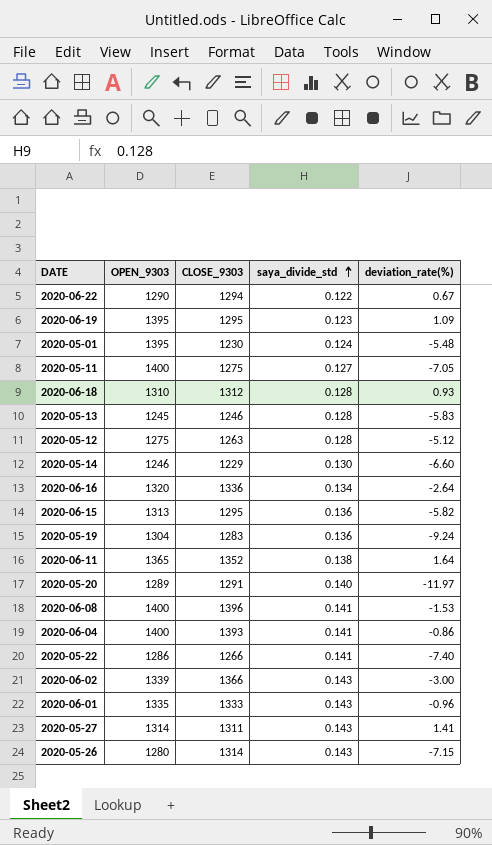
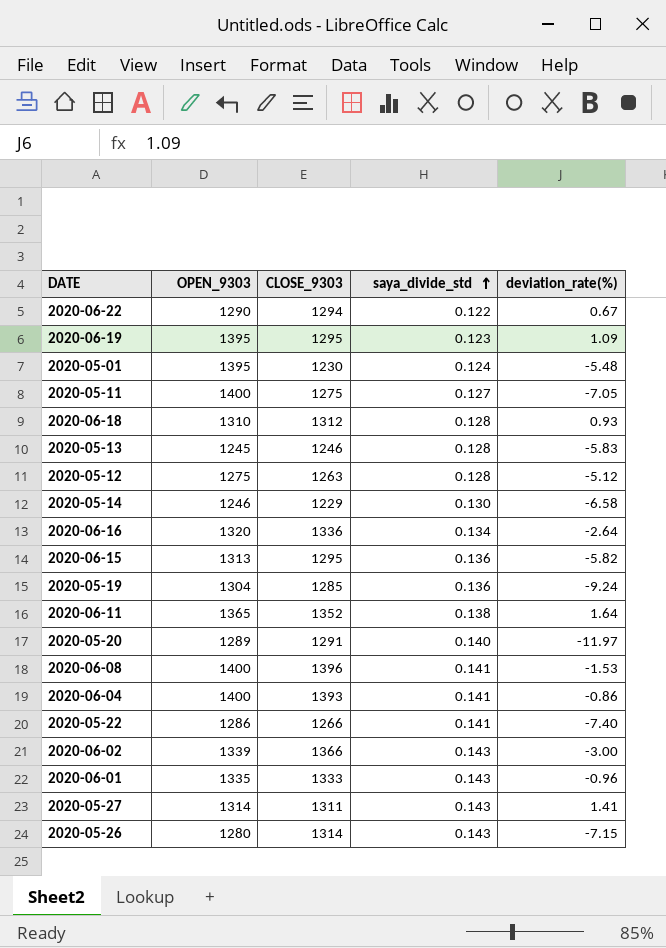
2020-05-14 | deviation_rate(%): -6.60 -> -6.58
2020-05-19 | CLOSE_9303: 1283 -> 1285

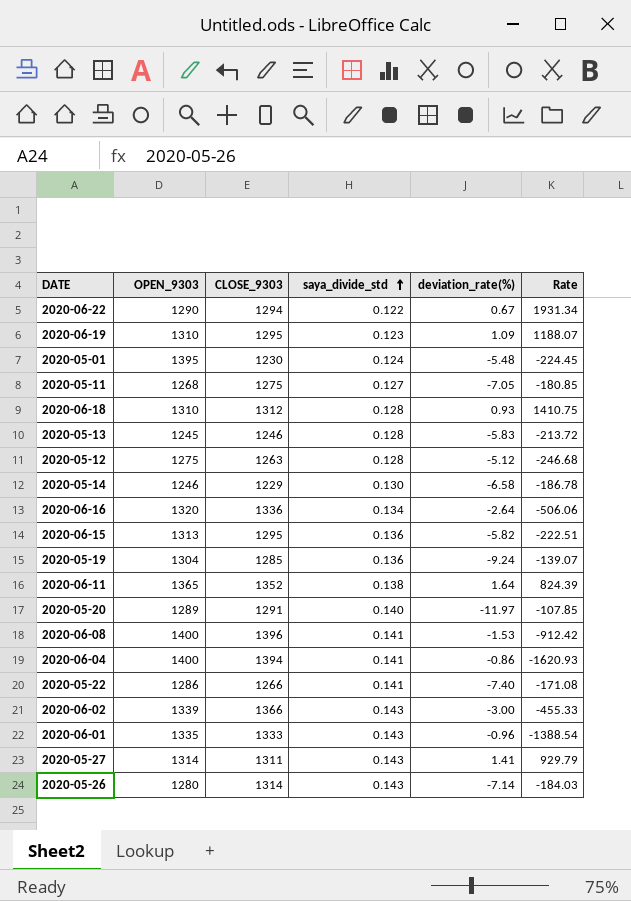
column Rate | formula: none -> [CLOSE_9303] / [deviation_rate(%)]
2020-06-19 | OPEN_9303: 1395 -> 1310
2020-05-11 | OPEN_9303: 1400 -> 1268
2020-06-04 | CLOSE_9303: 1393 -> 1394
2020-05-26 | deviation_rate(%): -7.15 -> -7.14

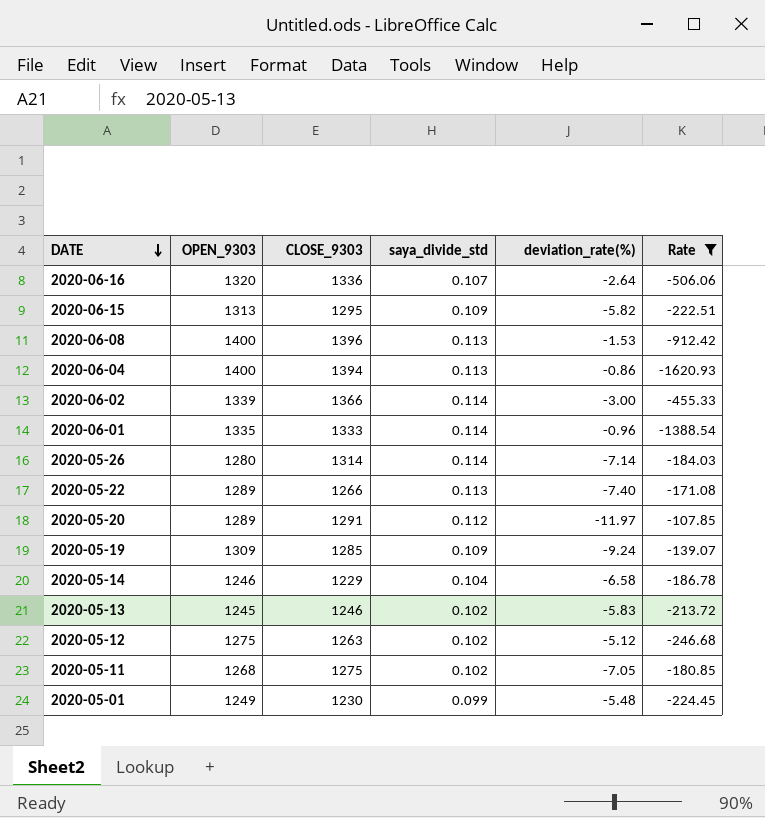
filter: none -> Rate <= -107.85
row order: saya_divide_std ascending -> DATE descending
2020-06-16 | saya_divide_std: 0.134 -> 0.107
2020-06-15 | saya_divide_std: 0.136 -> 0.109
2020-06-08 | saya_divide_std: 0.141 -> 0.113
2020-06-04 | saya_divide_std: 0.141 -> 0.113
2020-06-02 | saya_divide_std: 0.143 -> 0.114
2020-06-01 | saya_divide_std: 0.143 -> 0.114
2020-05-26 | saya_divide_std: 0.143 -> 0.114
2020-05-22 | OPEN_9303: 1286 -> 1289
2020-05-22 | saya_divide_std: 0.141 -> 0.113
2020-05-20 | saya_divide_std: 0.140 -> 0.112
2020-05-19 | OPEN_9303: 1304 -> 1309
2020-05-19 | saya_divide_std: 0.136 -> 0.109
2020-05-14 | saya_divide_std: 0.130 -> 0.104
2020-05-13 | saya_divide_std: 0.128 -> 0.102
2020-05-12 | saya_divide_std: 0.128 -> 0.102
2020-05-11 | saya_divide_std: 0.127 -> 0.102
2020-05-01 | OPEN_9303: 1395 -> 1249
2020-05-01 | saya_divide_std: 0.124 -> 0.099

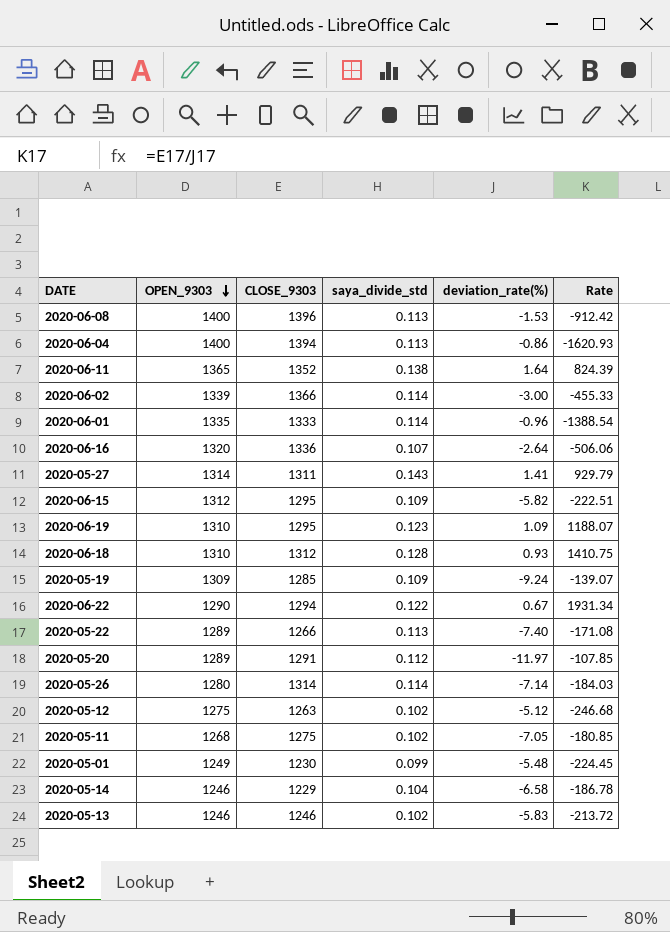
filter: Rate <= -107.85 -> none
row order: DATE descending -> OPEN_9303 descending
2020-06-15 | OPEN_9303: 1313 -> 1312
2020-05-13 | OPEN_9303: 1245 -> 1246

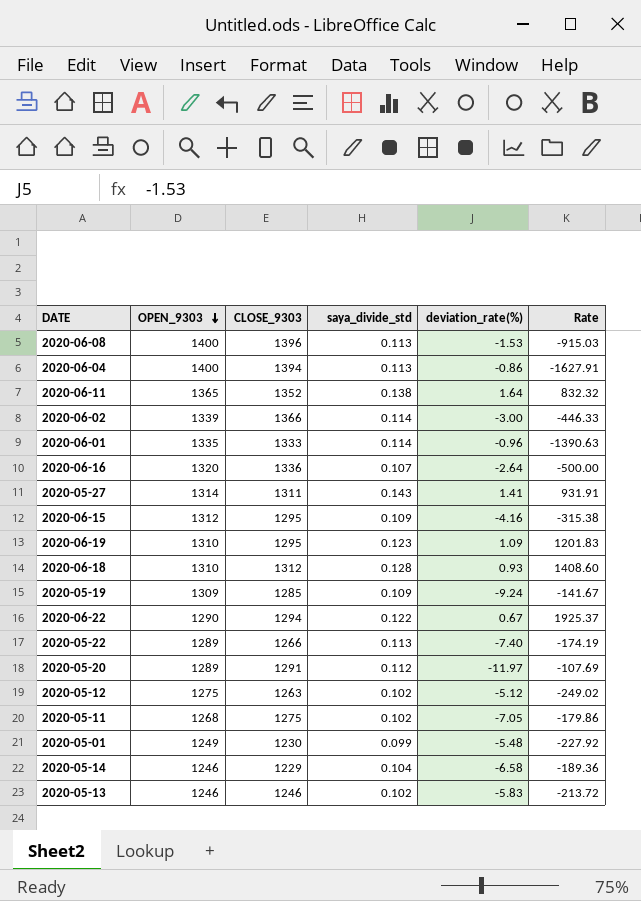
column Rate | formula: [CLOSE_9303] / [deviation_rate(%)] -> [OPEN_9303] / [deviation_rate(%)]
row 2020-05-26: 1280 | 1314 | 0.114 | -7.14 | -184.03 -> none
2020-06-15 | deviation_rate(%): -5.82 -> -4.16

